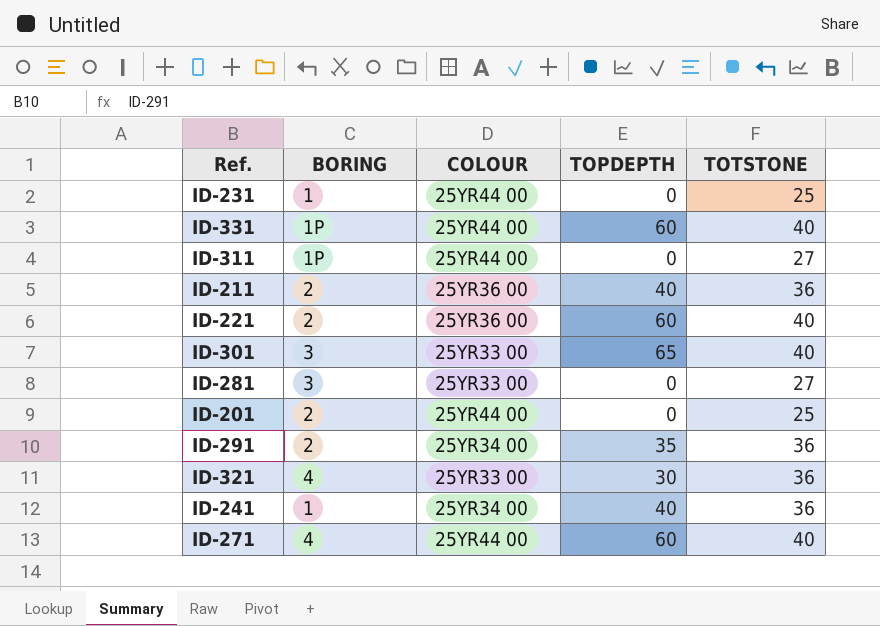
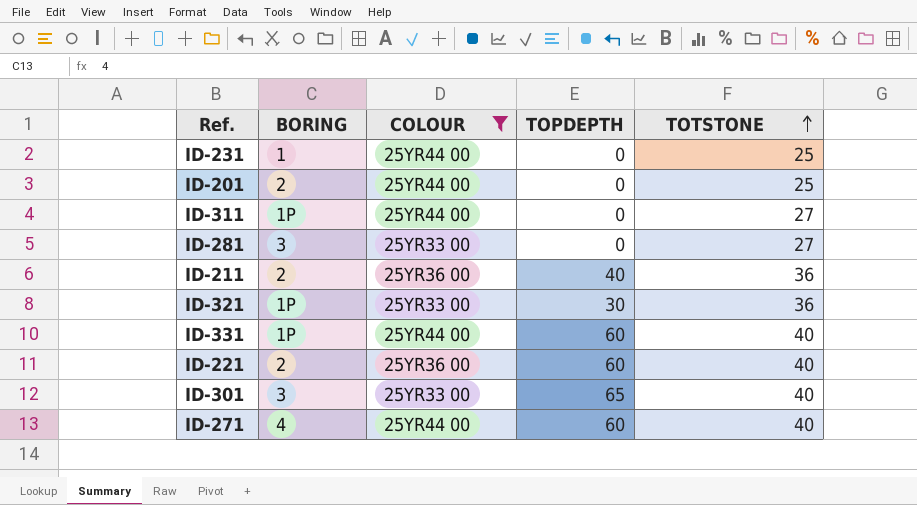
filter: none -> COLOUR != 25YR34 00
row order: none -> TOTSTONE ascending
ID-321 | BORING: 4 -> 1P

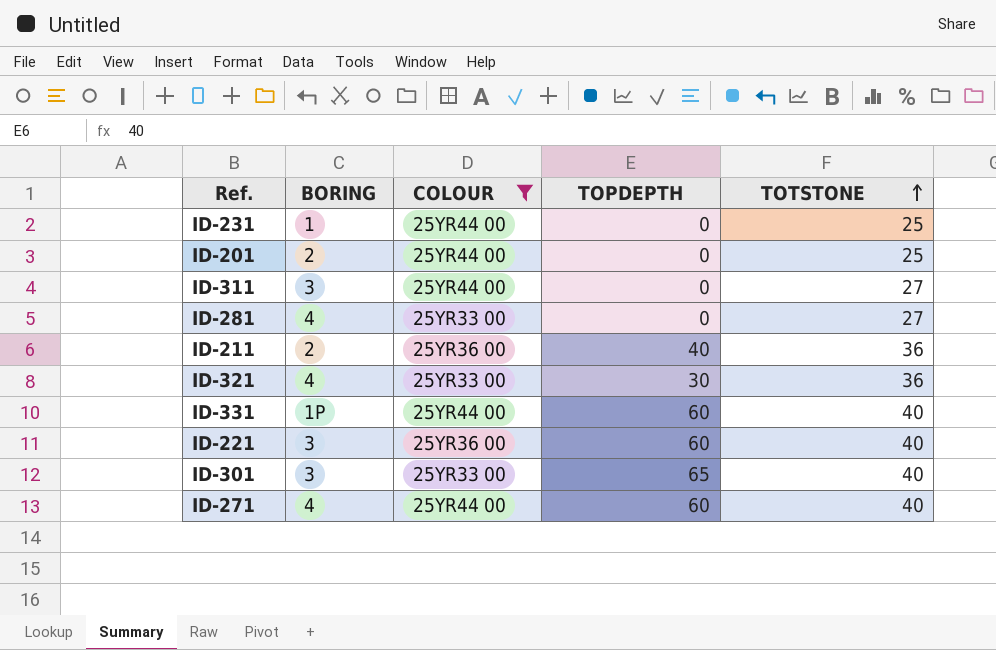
ID-311 | BORING: 1P -> 3
ID-281 | BORING: 3 -> 4
ID-321 | BORING: 1P -> 4
ID-221 | BORING: 2 -> 3

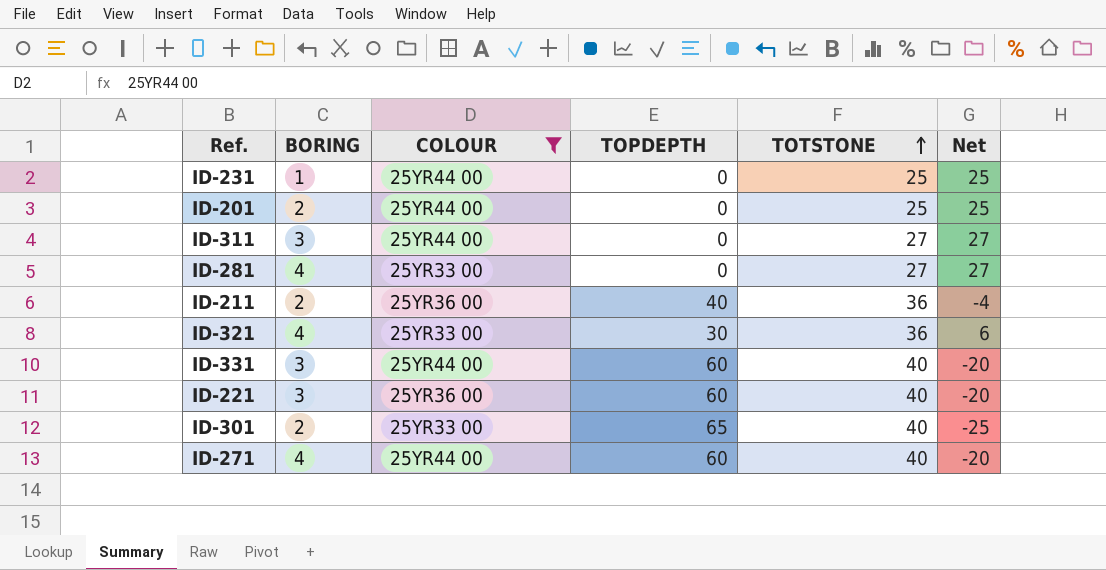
column Net | formula: none -> [TOTSTONE] - [TOPDEPTH]
ID-331 | BORING: 1P -> 3
ID-301 | BORING: 3 -> 2

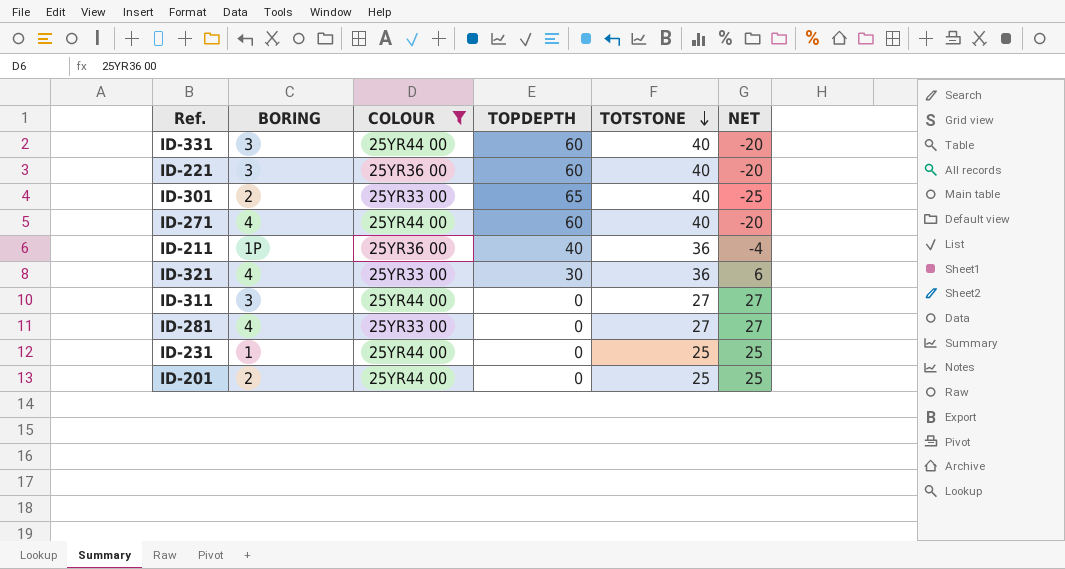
row order: TOTSTONE ascending -> TOTSTONE descending
column name: Net -> NET
ID-211 | BORING: 2 -> 1P

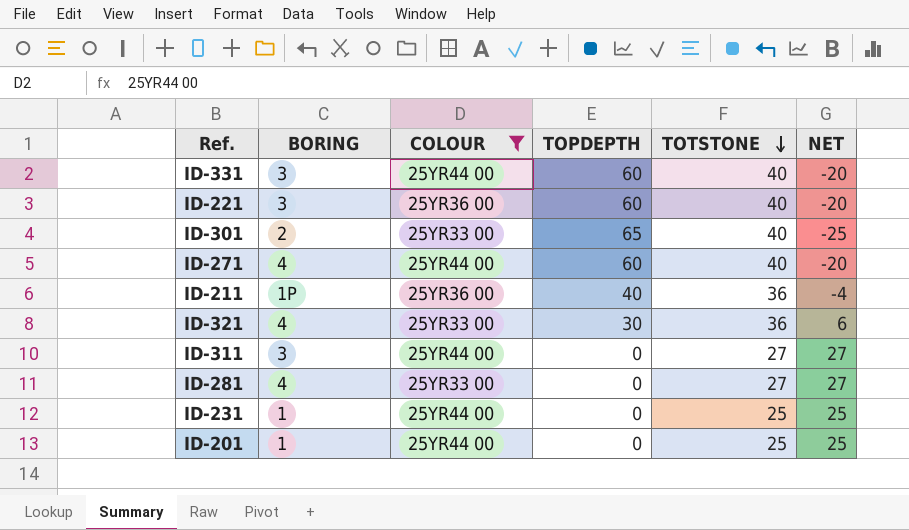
ID-201 | BORING: 2 -> 1

